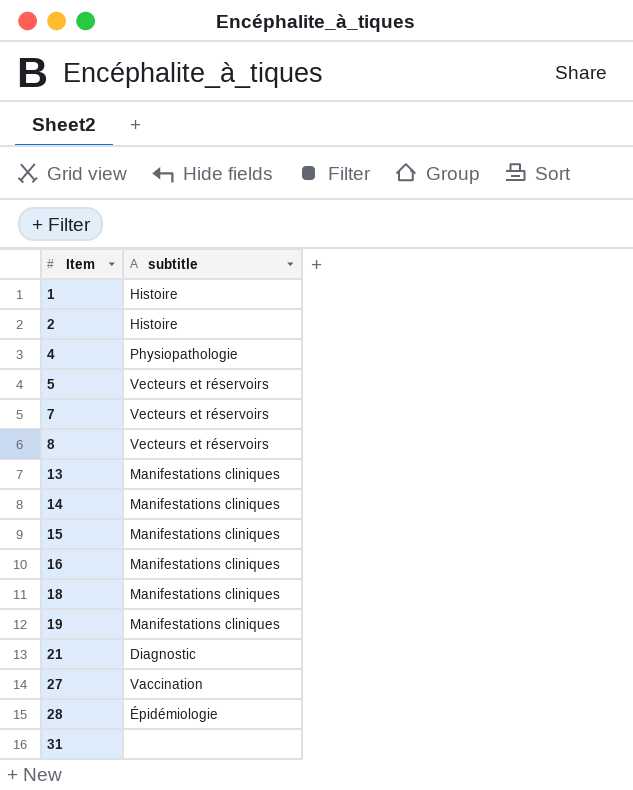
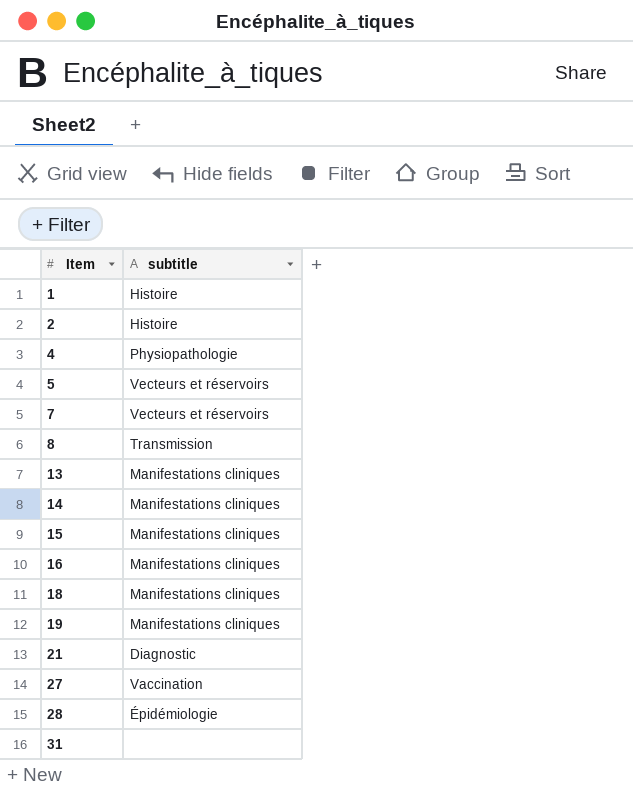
8 | subtitle: Vecteurs et réservoirs -> Transmission

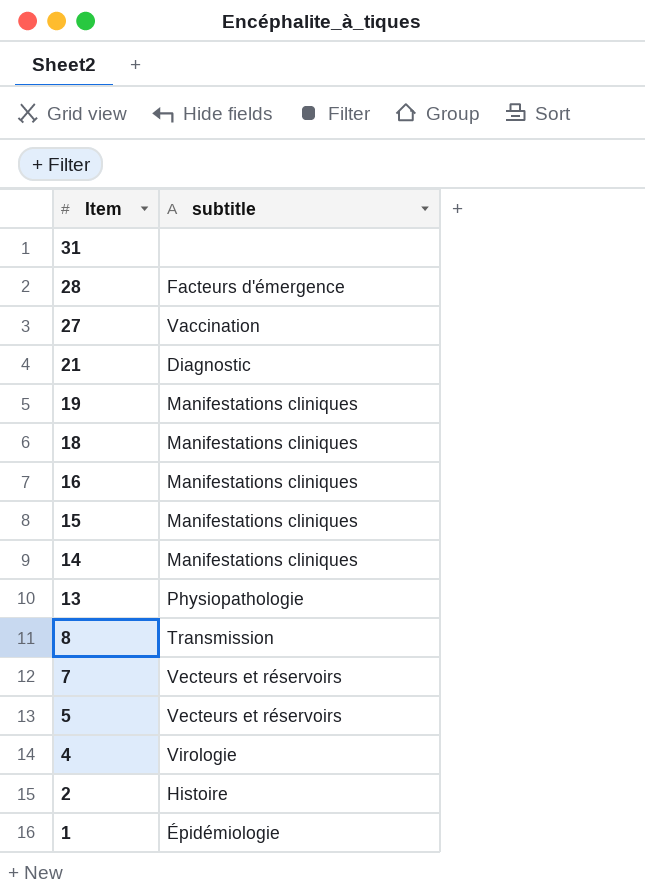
row order: Item ascending -> Item descending
28 | subtitle: Épidémiologie -> Facteurs d'émergence
13 | subtitle: Manifestations cliniques -> Physiopathologie
4 | subtitle: Physiopathologie -> Virologie
1 | subtitle: Histoire -> Épidémiologie

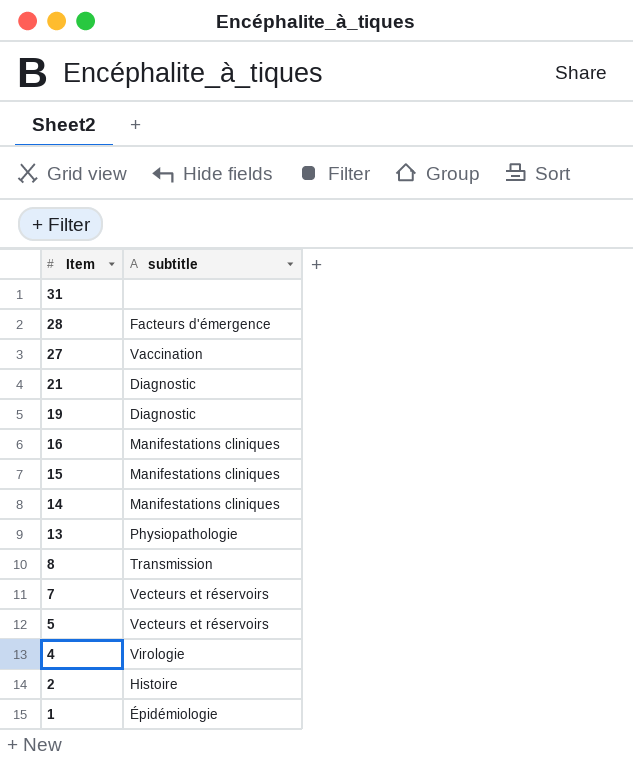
row 18: Manifestations cliniques -> none
19 | subtitle: Manifestations cliniques -> Diagnostic

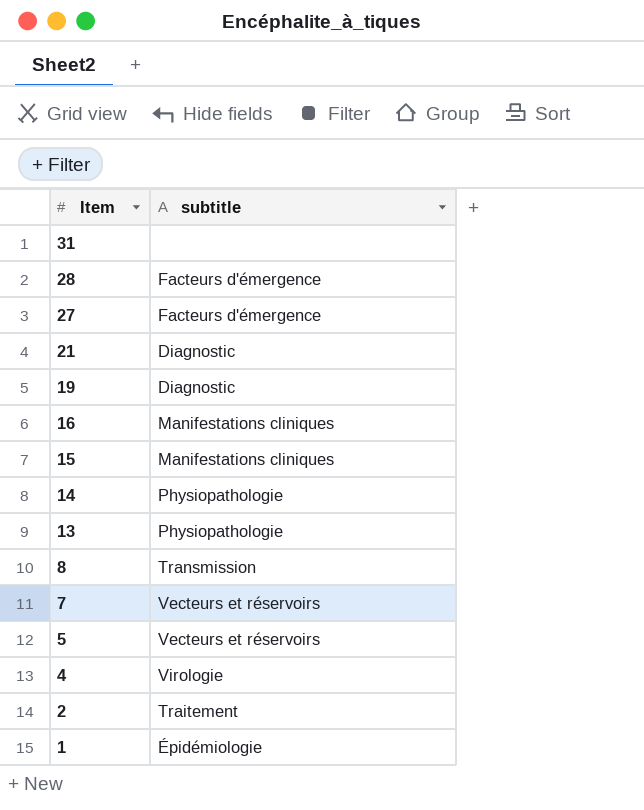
27 | subtitle: Vaccination -> Facteurs d'émergence
14 | subtitle: Manifestations cliniques -> Physiopathologie
2 | subtitle: Histoire -> Traitement

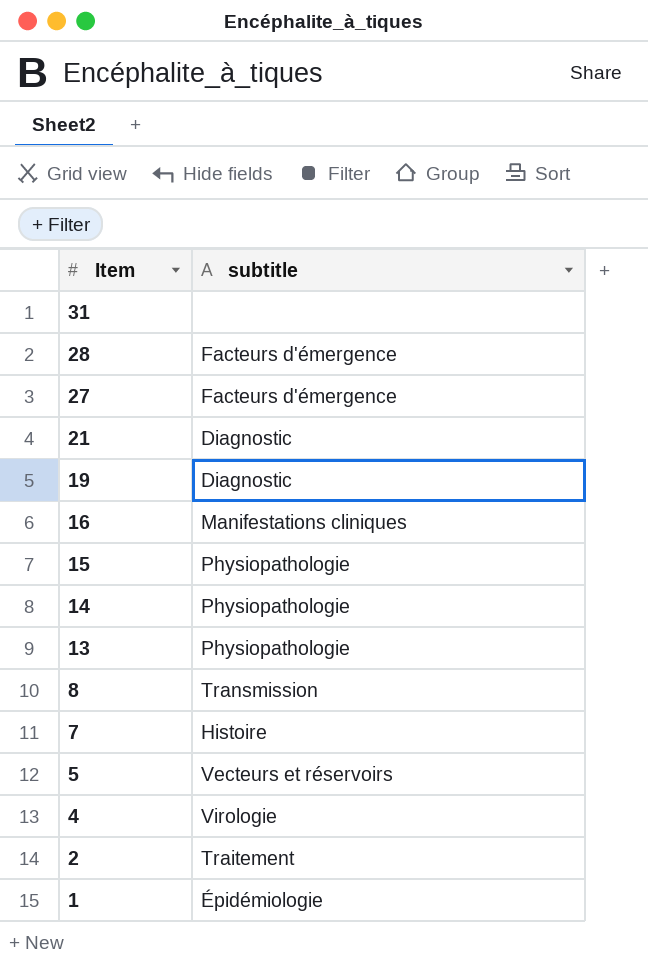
15 | subtitle: Manifestations cliniques -> Physiopathologie
7 | subtitle: Vecteurs et réservoirs -> Histoire

